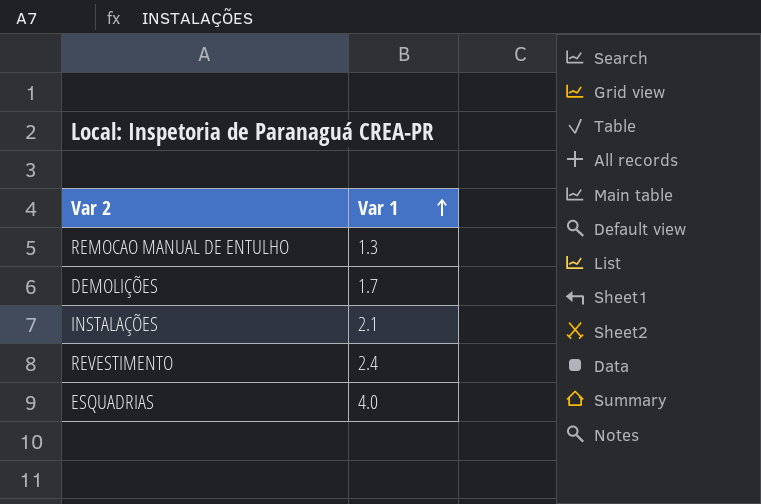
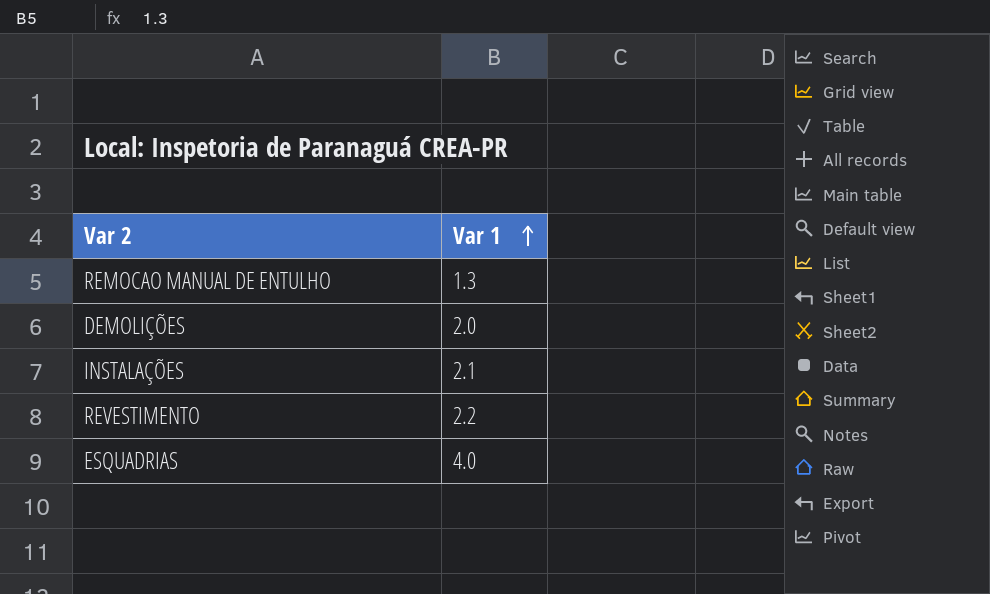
DEMOLIÇÕES | Var 1: 1.7 -> 2.0
REVESTIMENTO | Var 1: 2.4 -> 2.2

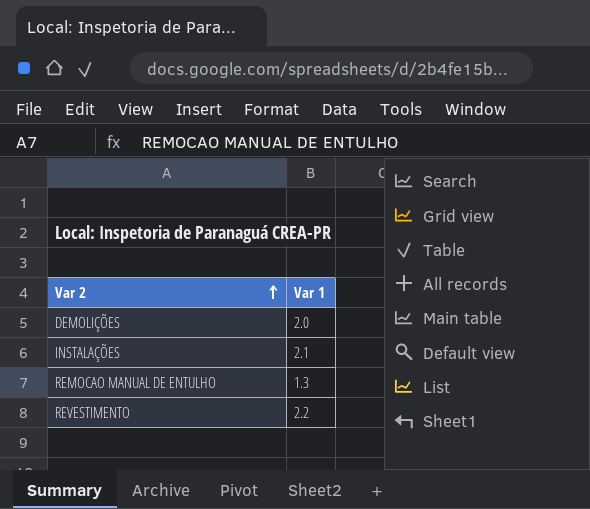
row order: Var 1 ascending -> Var 2 ascending
row ESQUADRIAS: 4.0 -> none

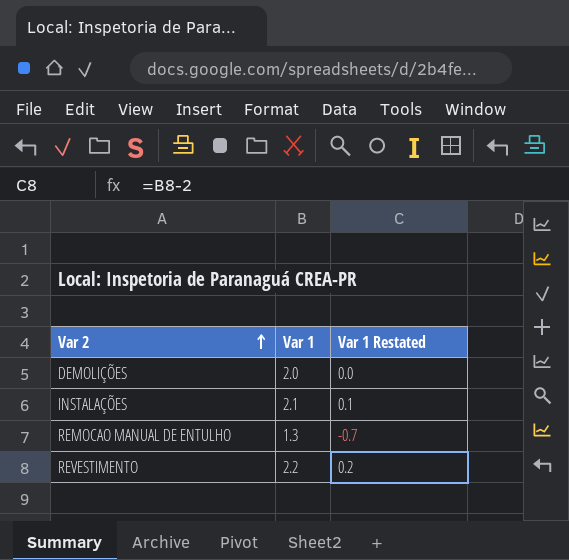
column Var 1 Restated | formula: none -> [Var 1] - 2

